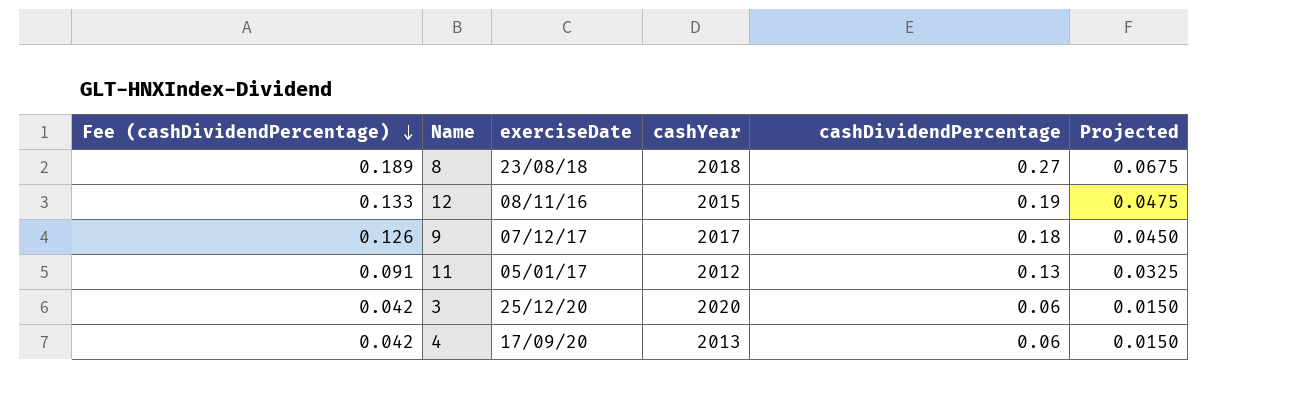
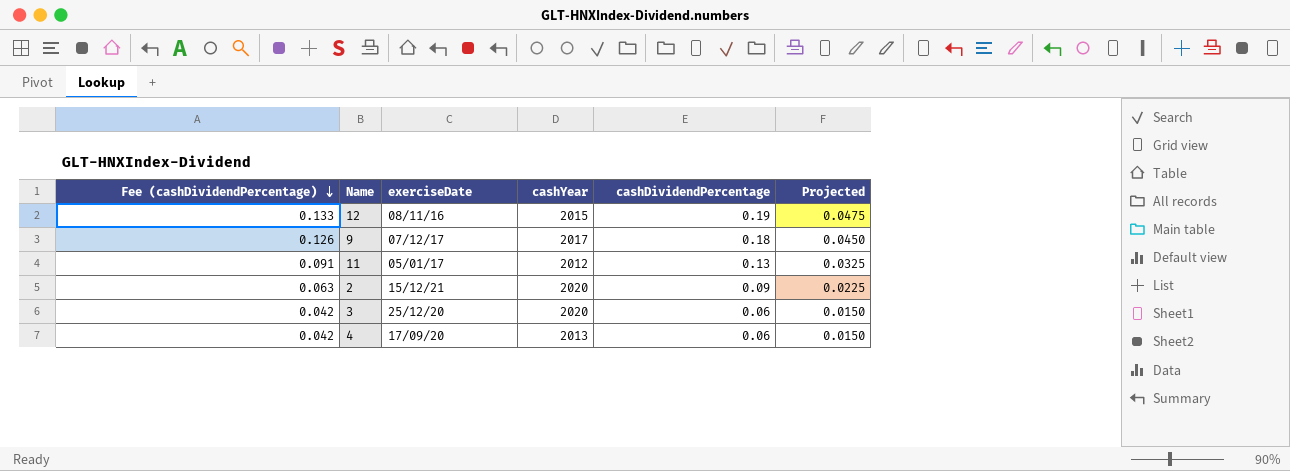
row 8: 0.189 | 23/08/18 | 2018 | 0.27 | 0.0675 -> none
row 2: none -> 0.063 | 15/12/21 | 2020 | 0.09 | 0.0225

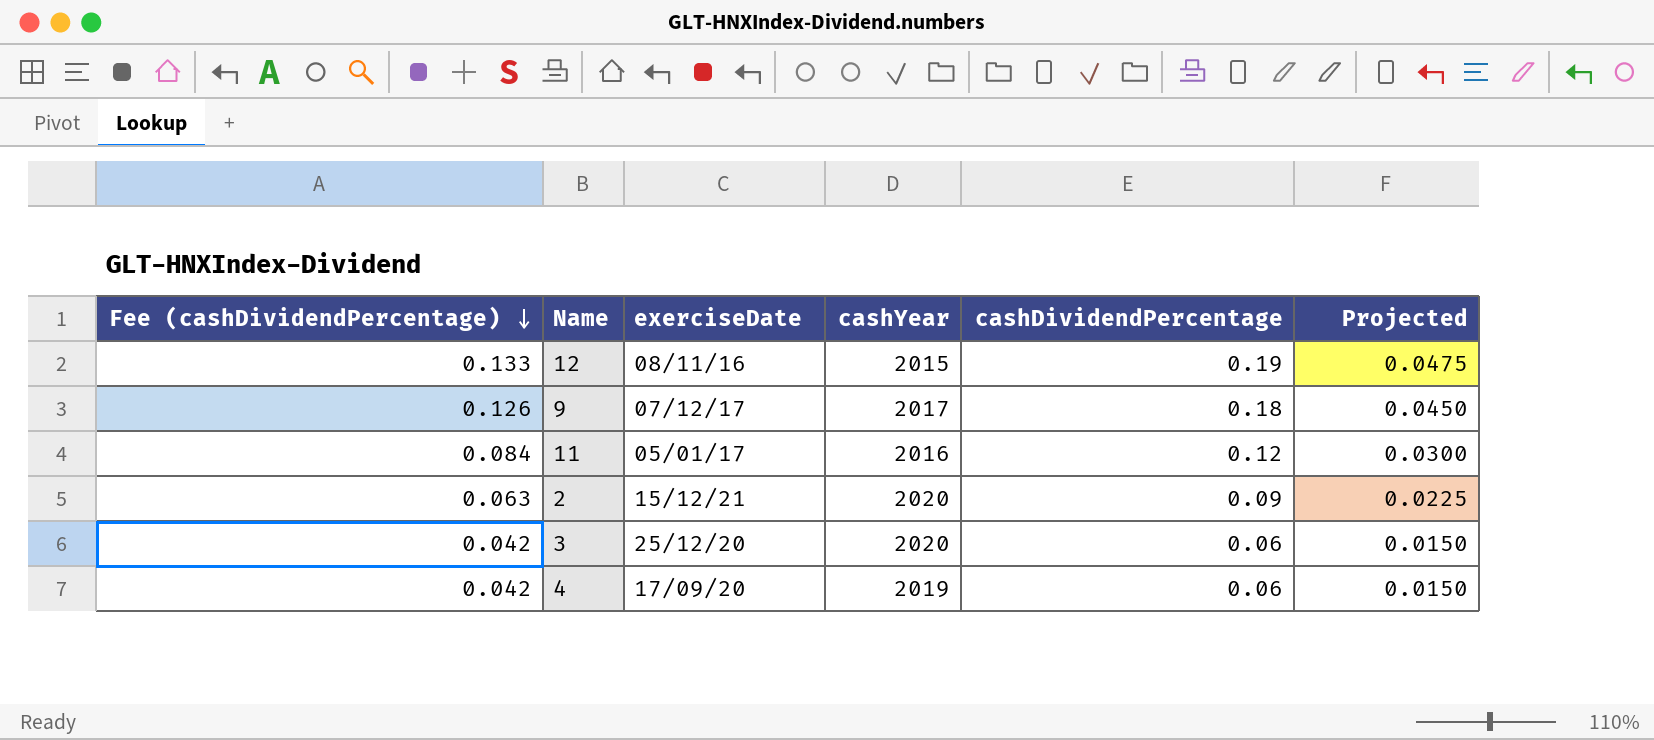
11 | Fee (cashDividendPercentage): 0.091 -> 0.084
11 | cashYear: 2012 -> 2016
11 | cashDividendPercentage: 0.13 -> 0.12
11 | Projected: 0.0325 -> 0.0300
4 | cashYear: 2013 -> 2019

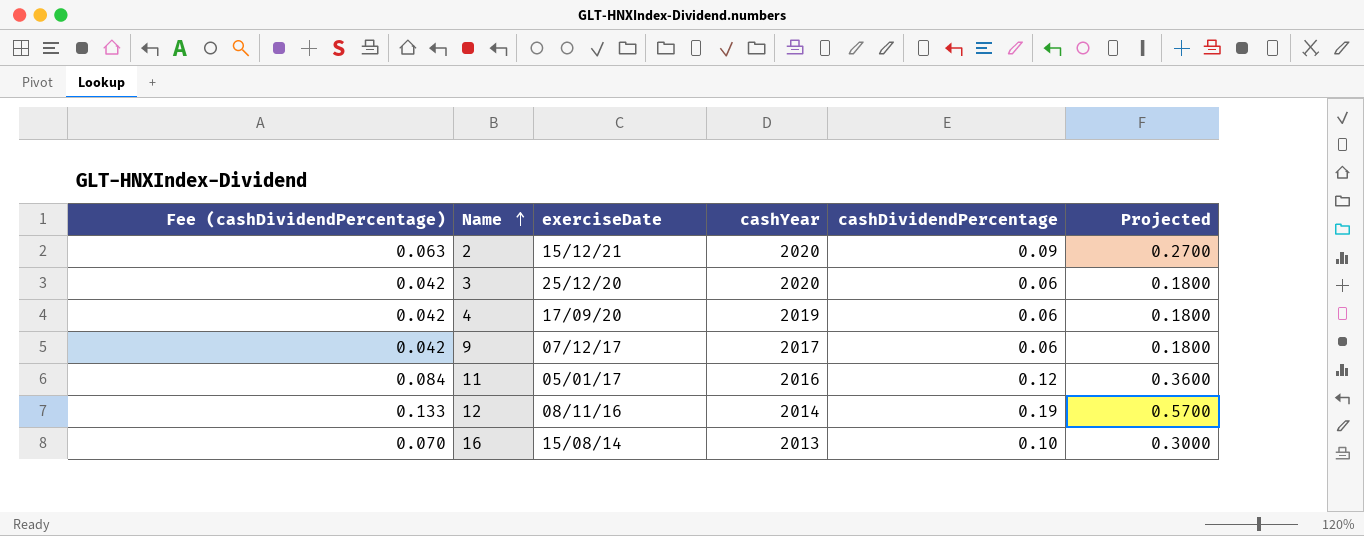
row order: Fee (cashDividendPercentage) descending -> Name ascending
column Projected | formula: [cashDividendPercentage] * 0.25 -> [cashDividendPercentage] * 3
9 | Fee (cashDividendPercentage): 0.126 -> 0.042
9 | cashDividendPercentage: 0.18 -> 0.06
12 | cashYear: 2015 -> 2014
row 16: none -> 0.070 | 15/08/14 | 2013 | 0.10 | 0.3000

